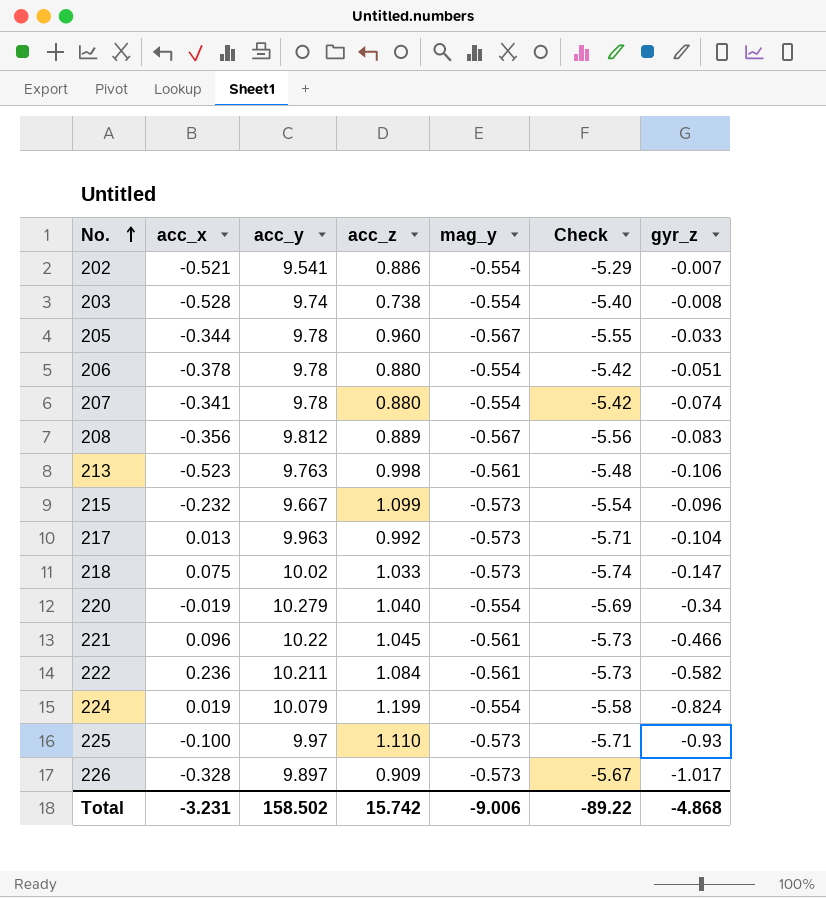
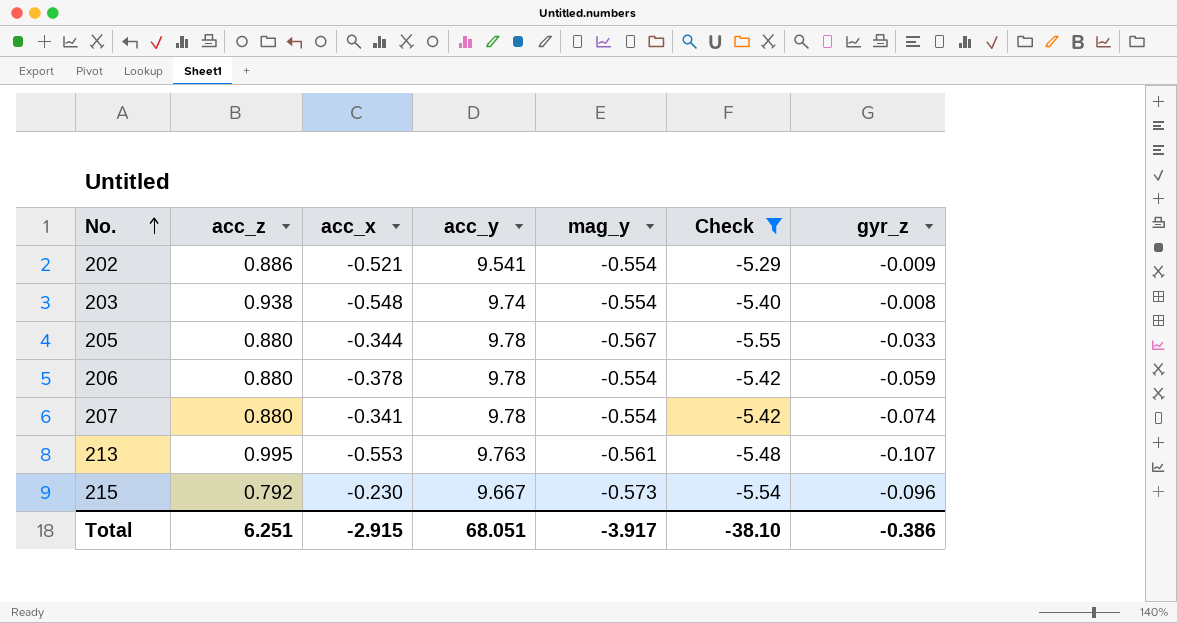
filter: none -> Check >= -5.55
column acc_z | position: 4 -> 2
202 | gyr_z: -0.007 -> -0.009
203 | acc_z: 0.738 -> 0.938
203 | acc_x: -0.528 -> -0.548
205 | acc_z: 0.960 -> 0.880
206 | gyr_z: -0.051 -> -0.059
213 | acc_z: 0.998 -> 0.995
213 | acc_x: -0.523 -> -0.553
213 | gyr_z: -0.106 -> -0.107
215 | acc_z: 1.099 -> 0.792
215 | acc_x: -0.232 -> -0.230
Total | acc_z: 15.742 -> 6.251
Total | acc_x: -3.231 -> -2.915
Total | acc_y: 158.502 -> 68.051
Total | mag_y: -9.006 -> -3.917
Total | Check: -89.22 -> -38.10
Total | gyr_z: -4.868 -> -0.386

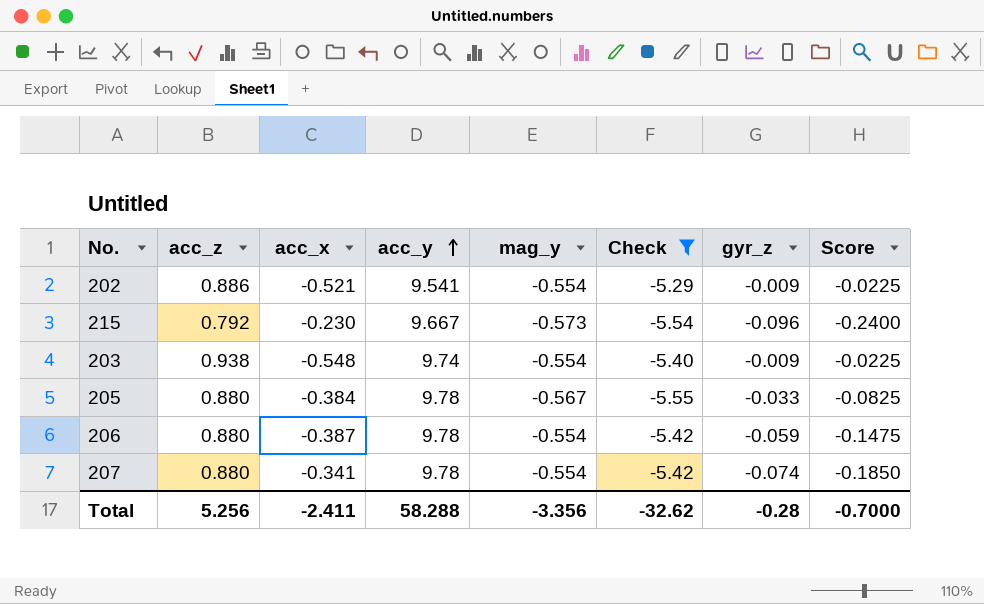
row order: No. ascending -> acc_y ascending
column Score | formula: none -> [gyr_z] * 2.5
row 213: 0.995 | -0.553 | 9.763 | -0.561 | -5.48 | -0.107 -> none
203 | gyr_z: -0.008 -> -0.009
205 | acc_x: -0.344 -> -0.384
206 | acc_x: -0.378 -> -0.387
Total | acc_z: 6.251 -> 5.256
Total | acc_x: -2.915 -> -2.411
Total | acc_y: 68.051 -> 58.288
Total | mag_y: -3.917 -> -3.356
Total | Check: -38.10 -> -32.62
Total | gyr_z: -0.386 -> -0.28

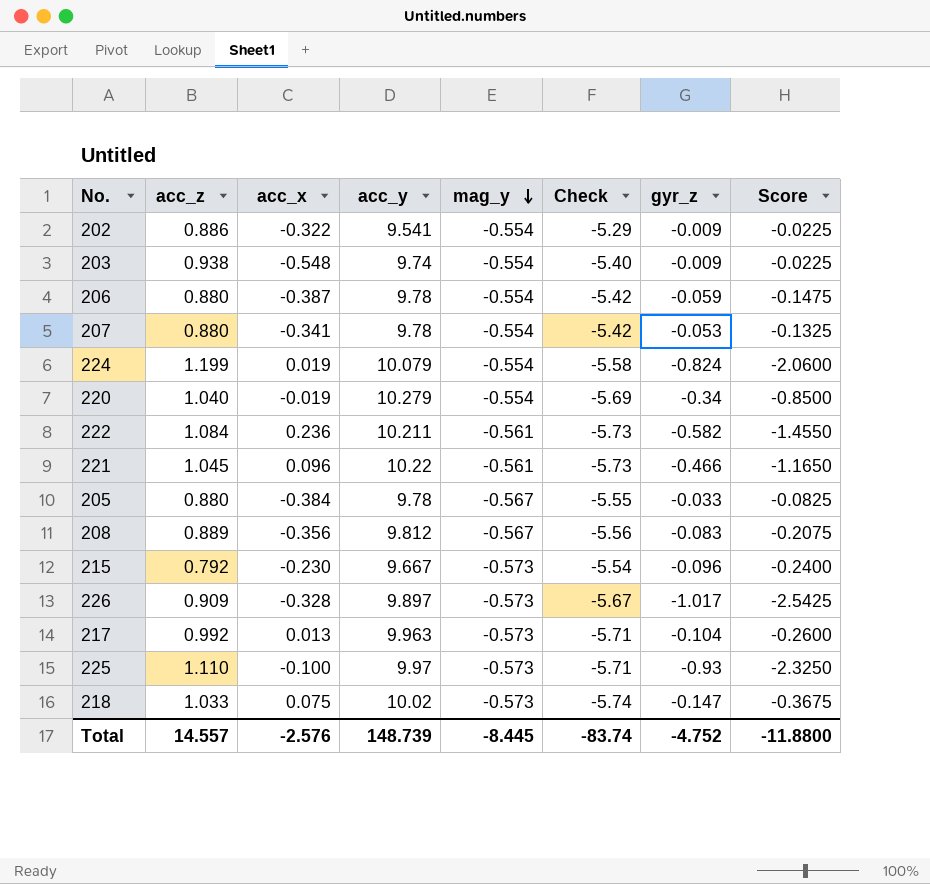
filter: Check >= -5.55 -> none
row order: acc_y ascending -> mag_y descending
202 | acc_x: -0.521 -> -0.322
207 | gyr_z: -0.074 -> -0.053
207 | Score: -0.1850 -> -0.1325
Total | acc_z: 5.256 -> 14.557
Total | acc_x: -2.411 -> -2.576
Total | acc_y: 58.288 -> 148.739
Total | mag_y: -3.356 -> -8.445
Total | Check: -32.62 -> -83.74
Total | gyr_z: -0.28 -> -4.752
Total | Score: -0.7000 -> -11.8800

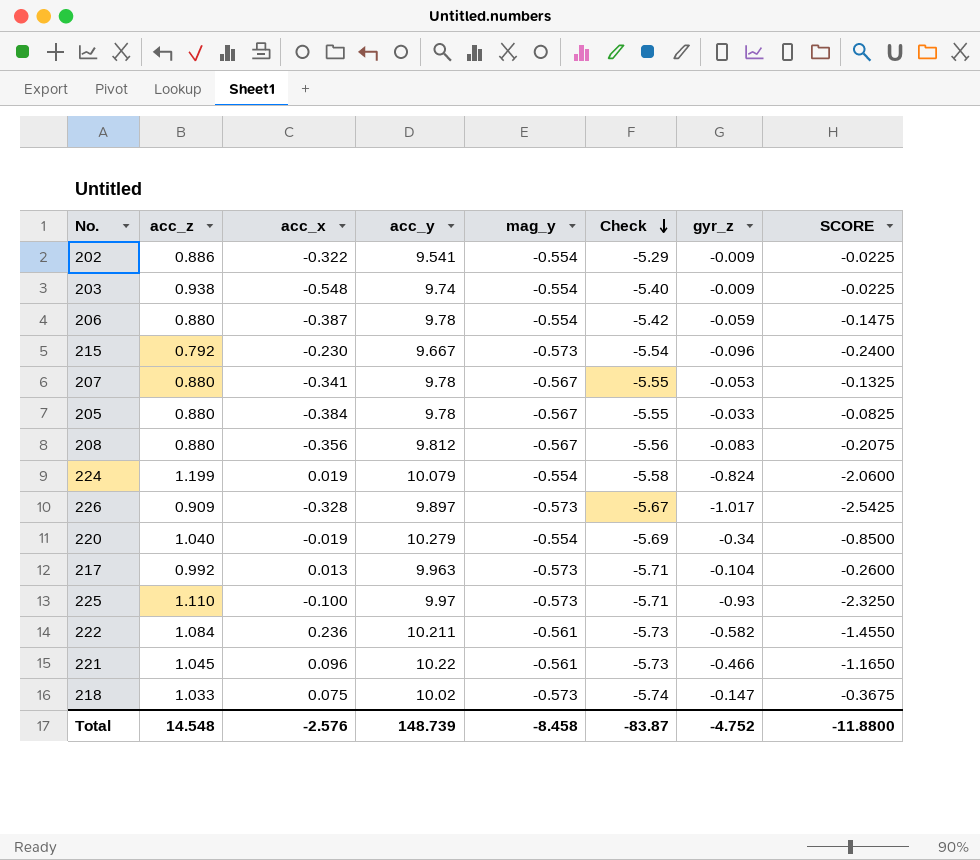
row order: mag_y descending -> Check descending
column name: Score -> SCORE
207 | mag_y: -0.554 -> -0.567
207 | Check: -5.42 -> -5.55
208 | acc_z: 0.889 -> 0.880
Total | acc_z: 14.557 -> 14.548
Total | mag_y: -8.445 -> -8.458
Total | Check: -83.74 -> -83.87

